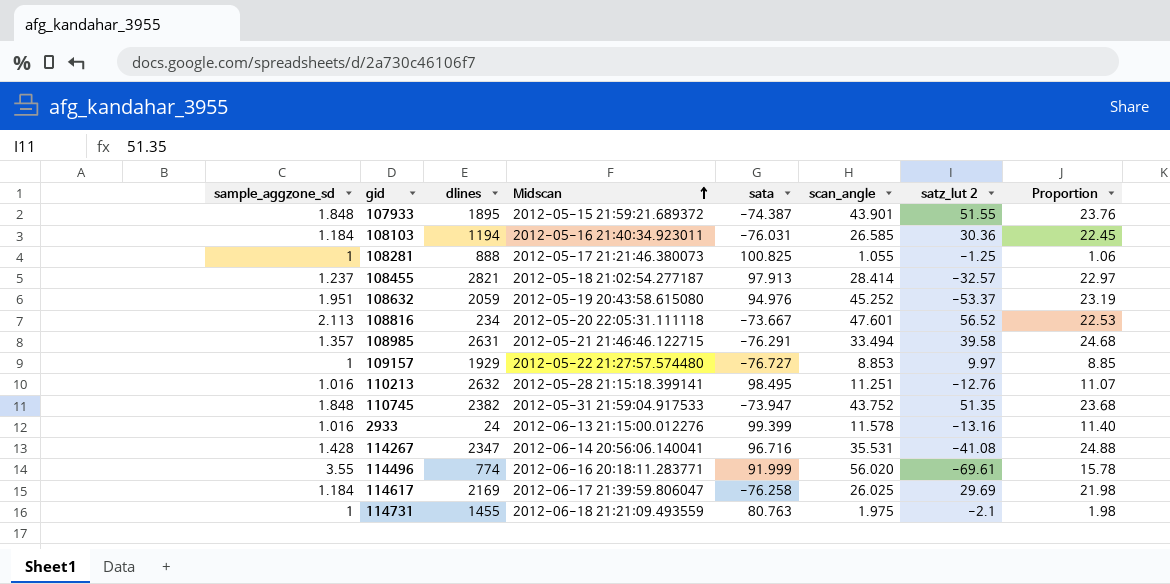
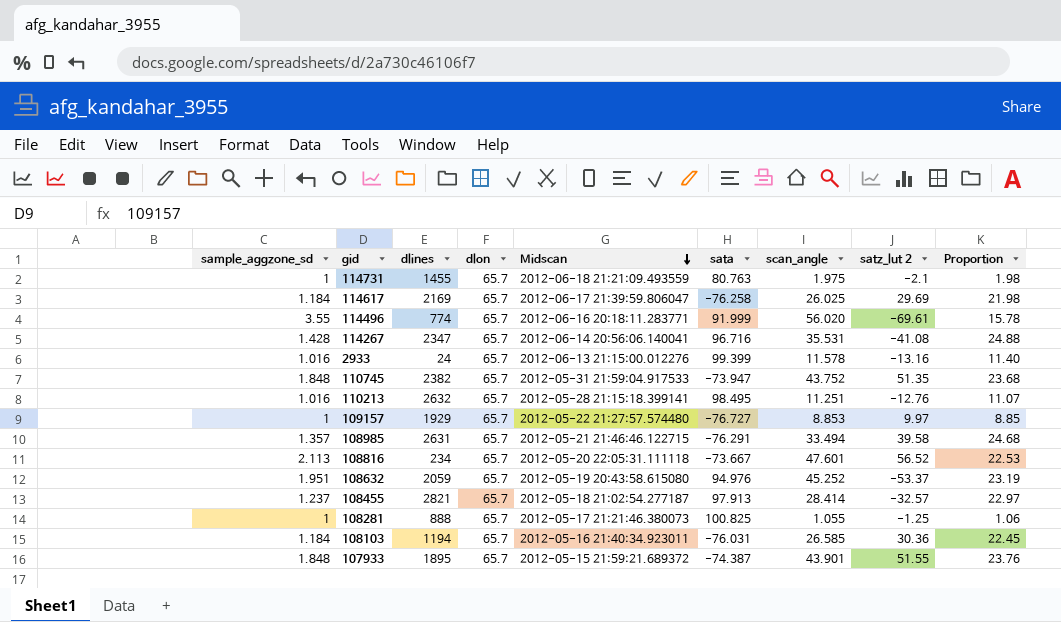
row order: Midscan ascending -> Midscan descending
column dlon | position: none -> 4

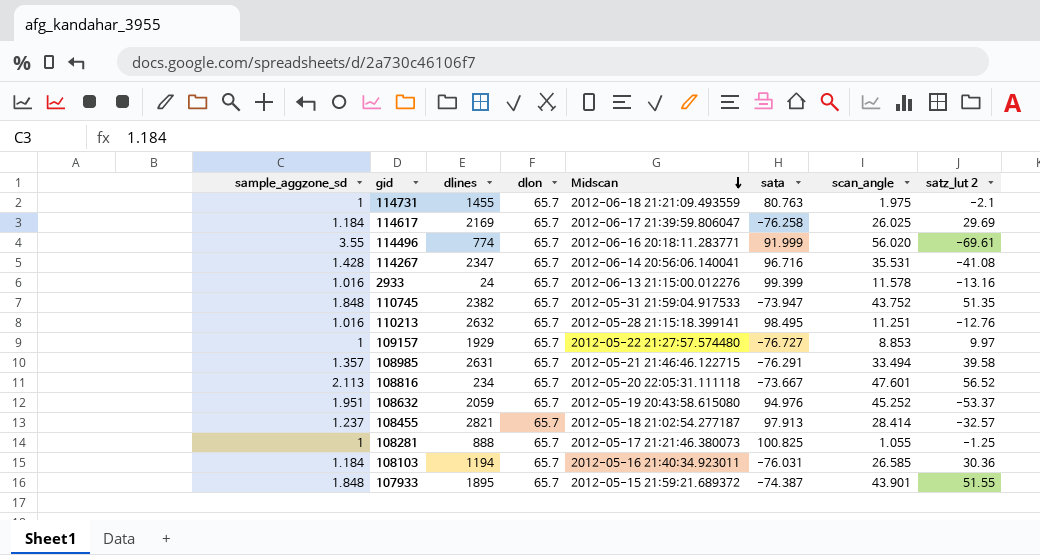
column Proportion | formula: [scan_angle] / [sample_aggzone_sd] -> none

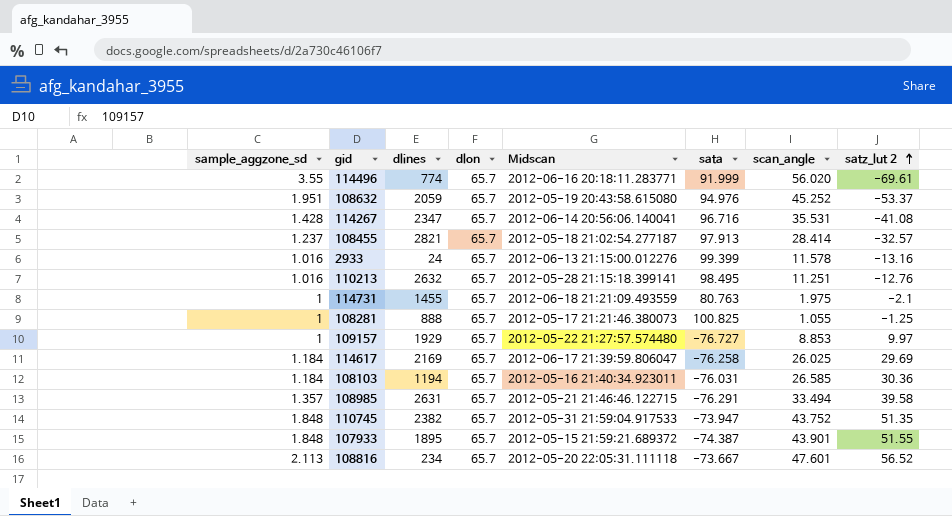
row order: Midscan descending -> satz_lut 2 ascending

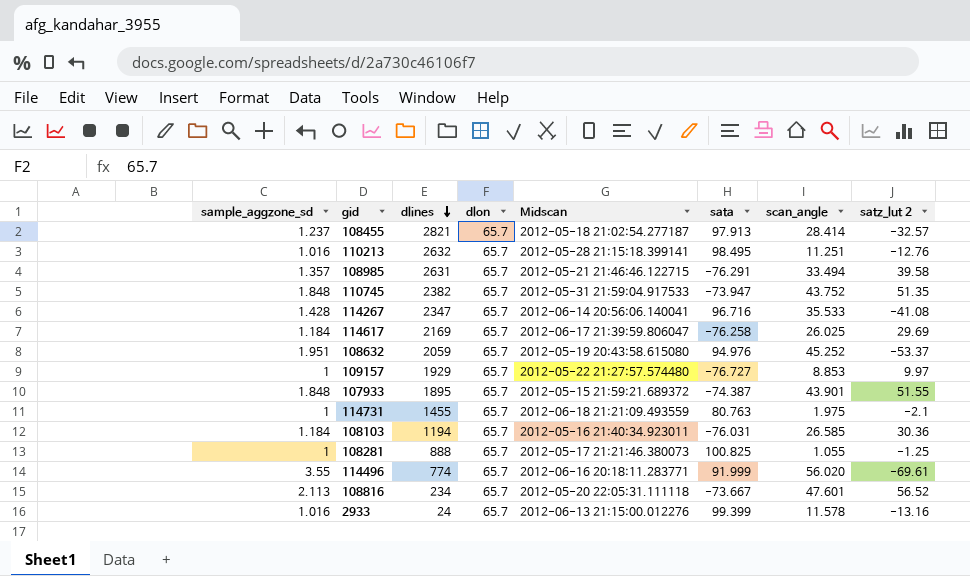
row order: satz_lut 2 ascending -> dlines descending
114267 | scan_angle: 35.531 -> 35.533

